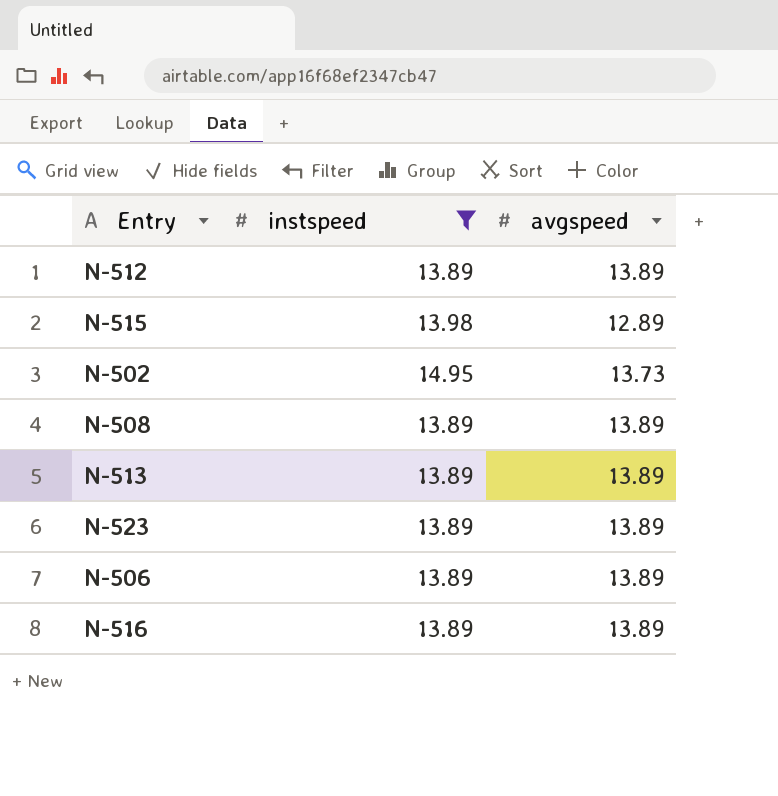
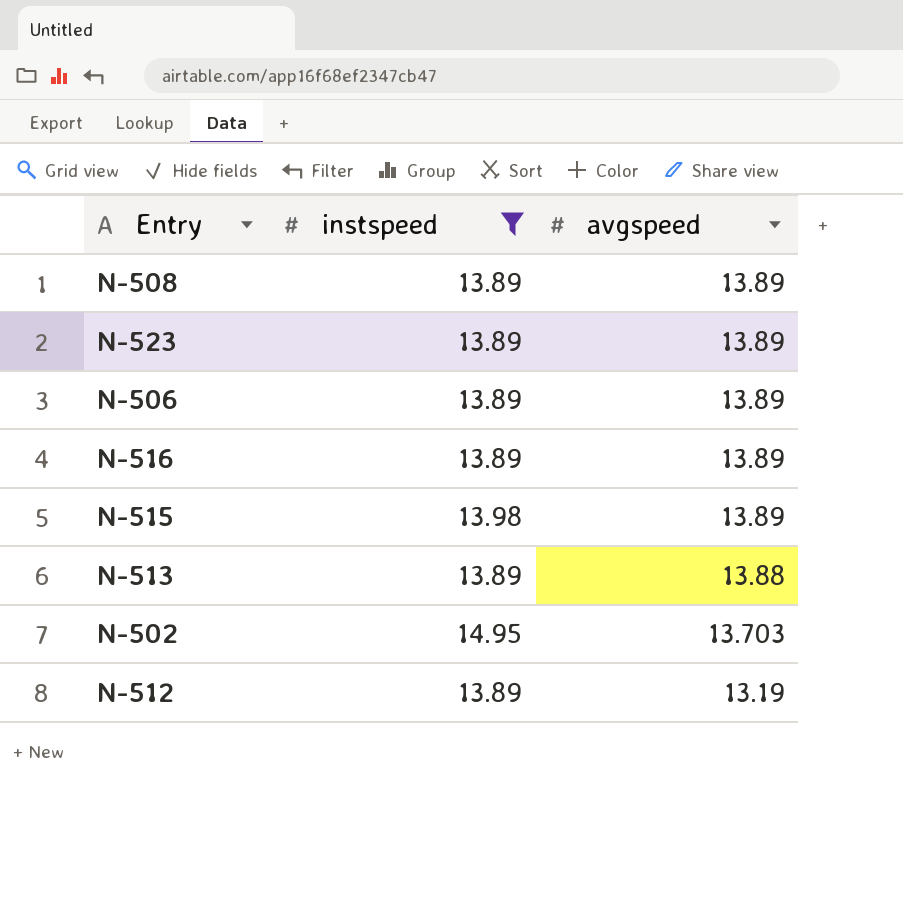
row order: none -> avgspeed descending
N-515 | avgspeed: 12.89 -> 13.89
N-513 | avgspeed: 13.89 -> 13.88
N-502 | avgspeed: 13.73 -> 13.703
N-512 | avgspeed: 13.89 -> 13.19

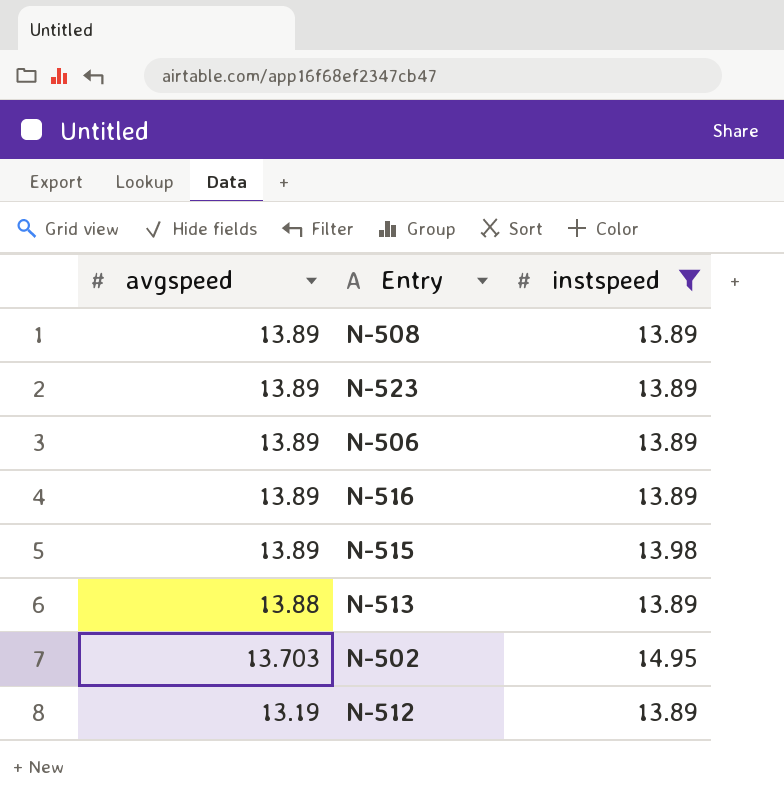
column avgspeed | position: 3 -> 1

